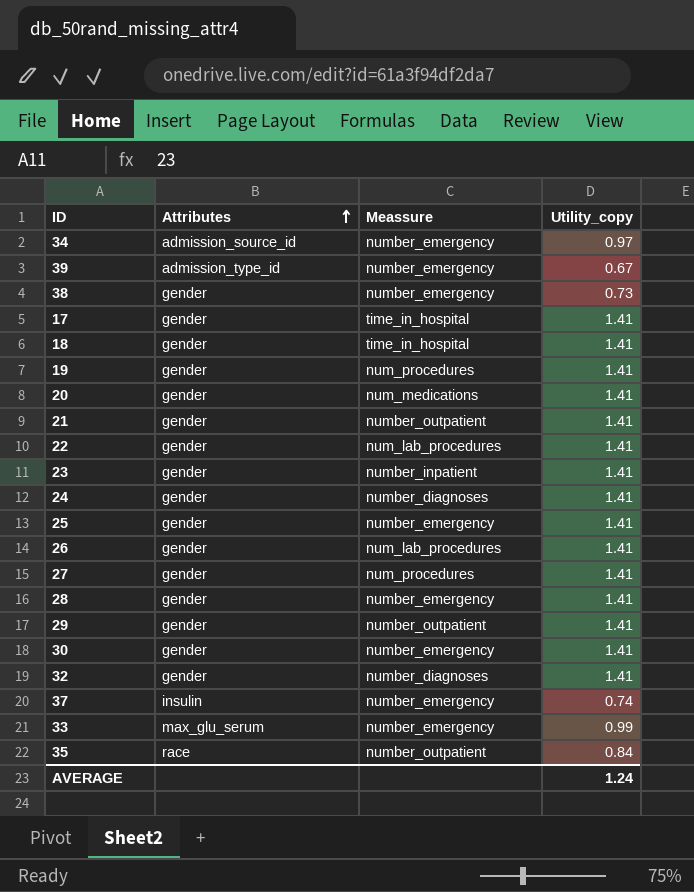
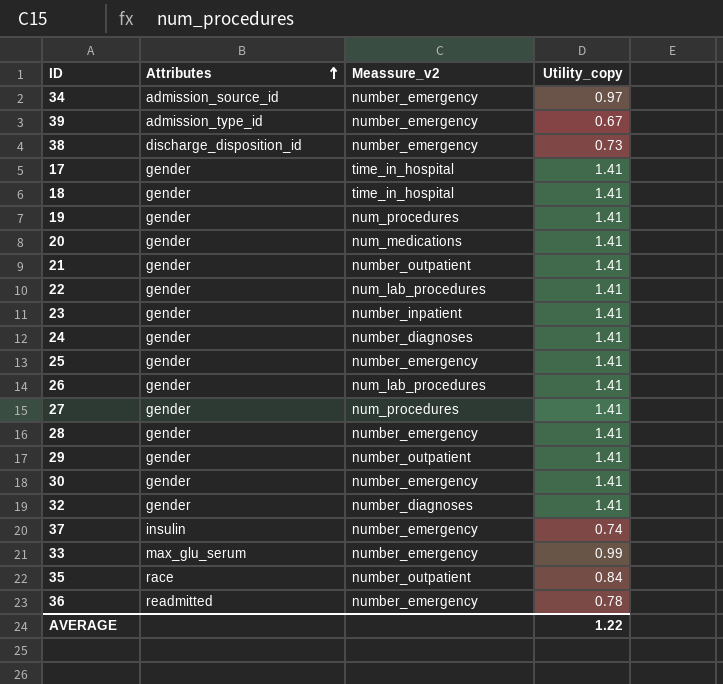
column name: Meassure -> Meassure_v2
38 | Attributes: gender -> discharge_disposition_id
row 36: none -> readmitted | number_emergency | 0.78
AVERAGE | Utility_copy: 1.24 -> 1.22

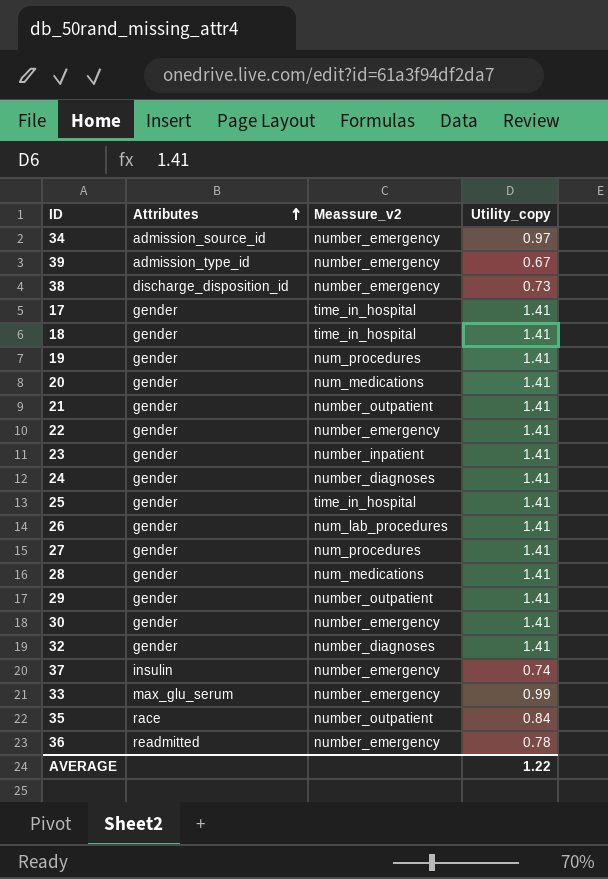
22 | Meassure_v2: num_lab_procedures -> number_emergency
25 | Meassure_v2: number_emergency -> time_in_hospital
28 | Meassure_v2: number_emergency -> num_medications

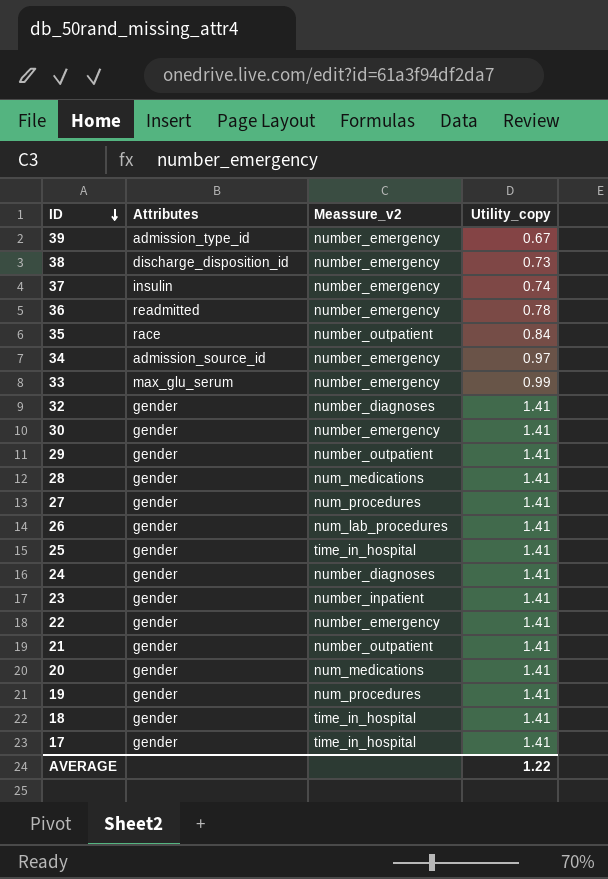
row order: Attributes ascending -> ID descending

